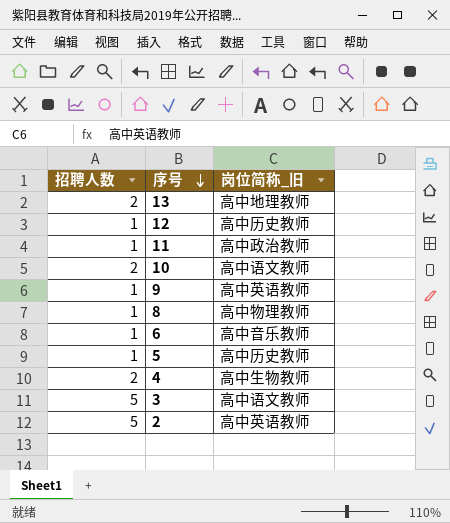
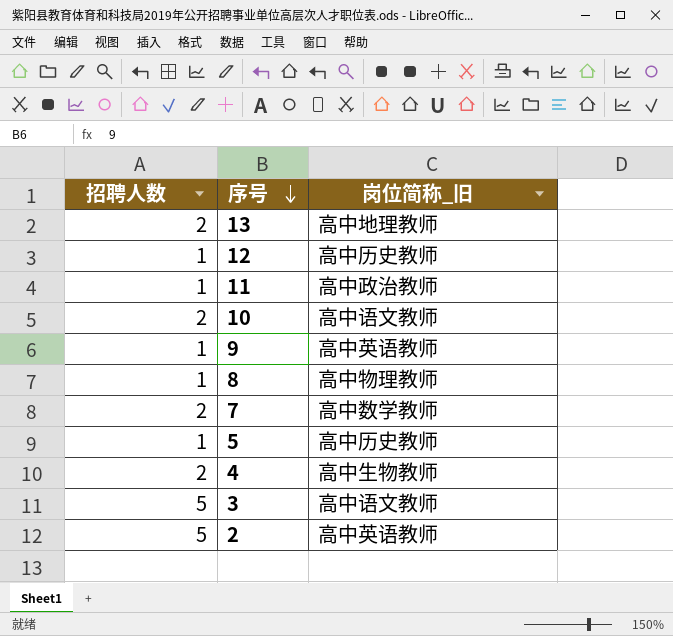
row 6: 1 | 高中音乐教师 -> none
row 7: none -> 2 | 高中数学教师

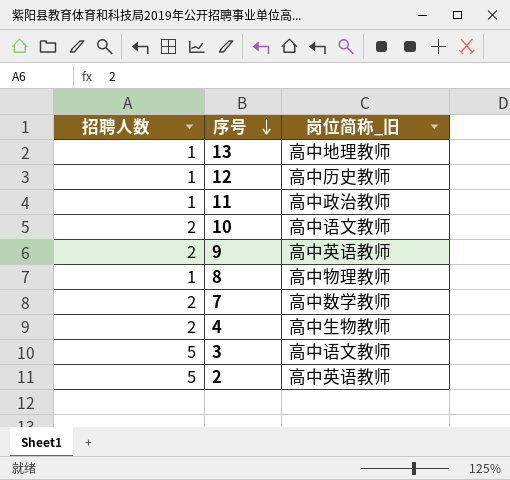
row 5: 1 | 高中历史教师 -> none
13 | 招聘人数: 2 -> 1
9 | 招聘人数: 1 -> 2

